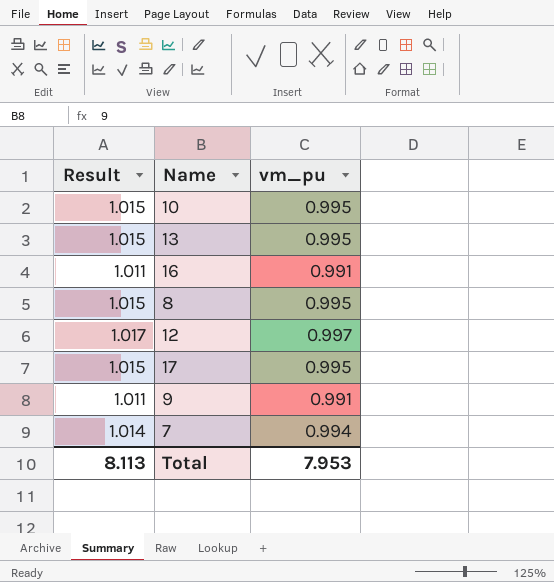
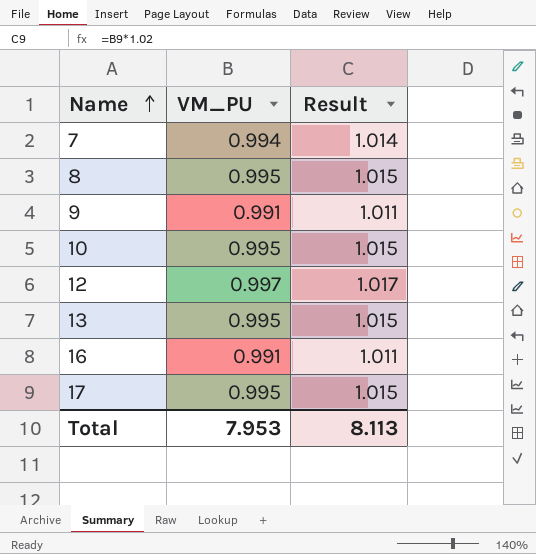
row order: none -> Name ascending
column name: vm_pu -> VM_PU
column Result | position: 1 -> 3

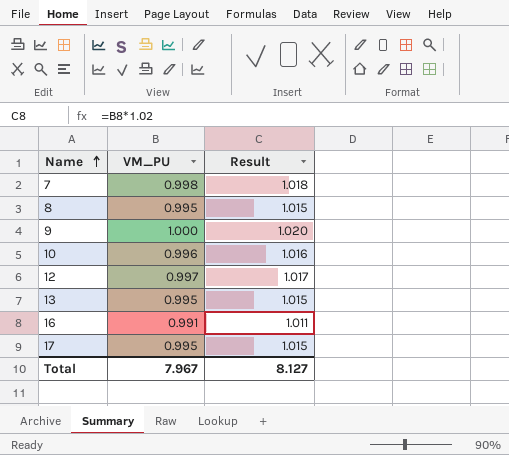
7 | VM_PU: 0.994 -> 0.998
7 | Result: 1.014 -> 1.018
9 | VM_PU: 0.991 -> 1.000
9 | Result: 1.011 -> 1.020
10 | VM_PU: 0.995 -> 0.996
10 | Result: 1.015 -> 1.016
Total | VM_PU: 7.953 -> 7.967
Total | Result: 8.113 -> 8.127

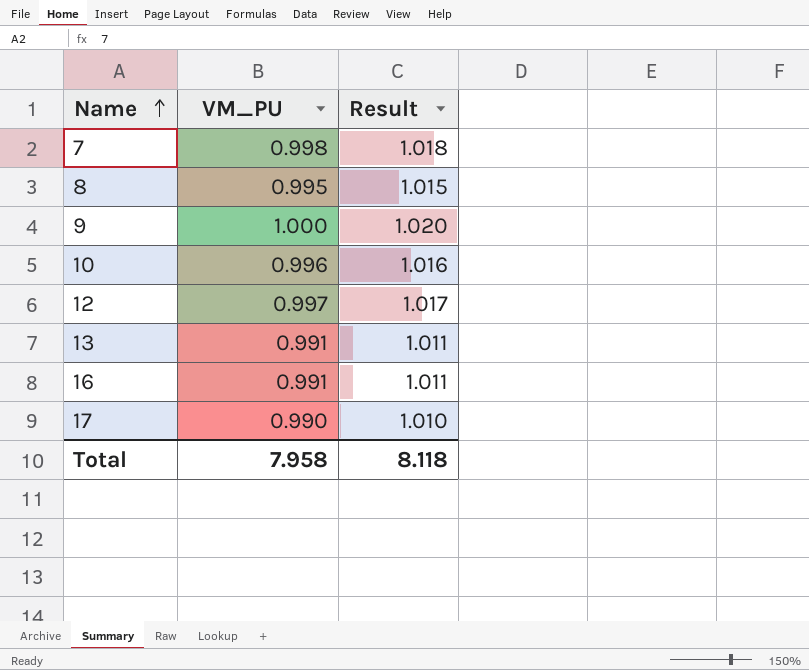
13 | VM_PU: 0.995 -> 0.991
13 | Result: 1.015 -> 1.011
17 | VM_PU: 0.995 -> 0.990
17 | Result: 1.015 -> 1.010
Total | VM_PU: 7.967 -> 7.958
Total | Result: 8.127 -> 8.118

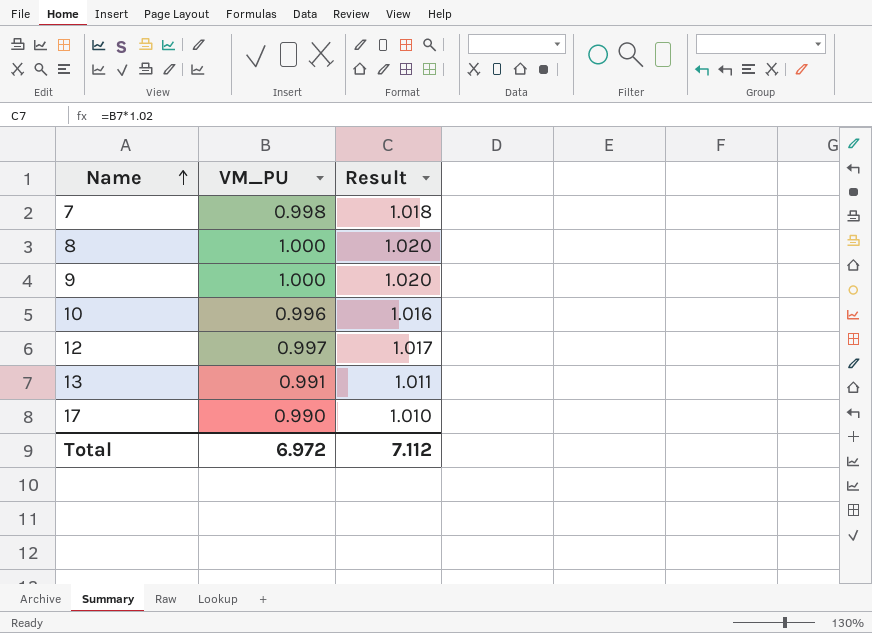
row 16: 0.991 | 1.011 -> none
8 | VM_PU: 0.995 -> 1.000
8 | Result: 1.015 -> 1.020
Total | VM_PU: 7.958 -> 6.972
Total | Result: 8.118 -> 7.112

